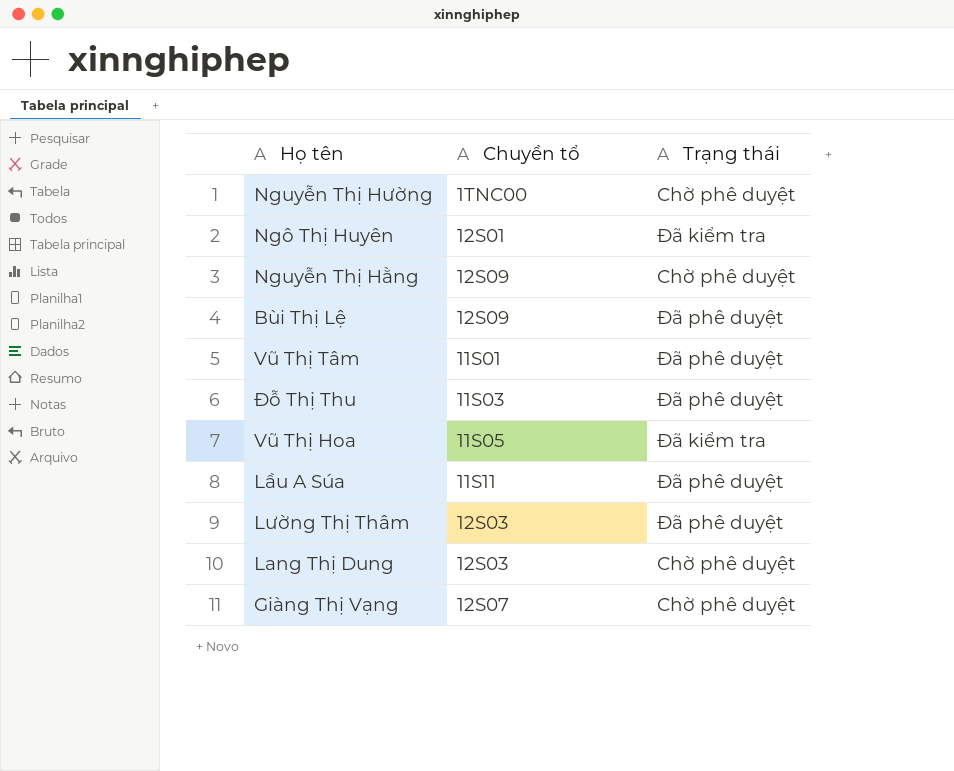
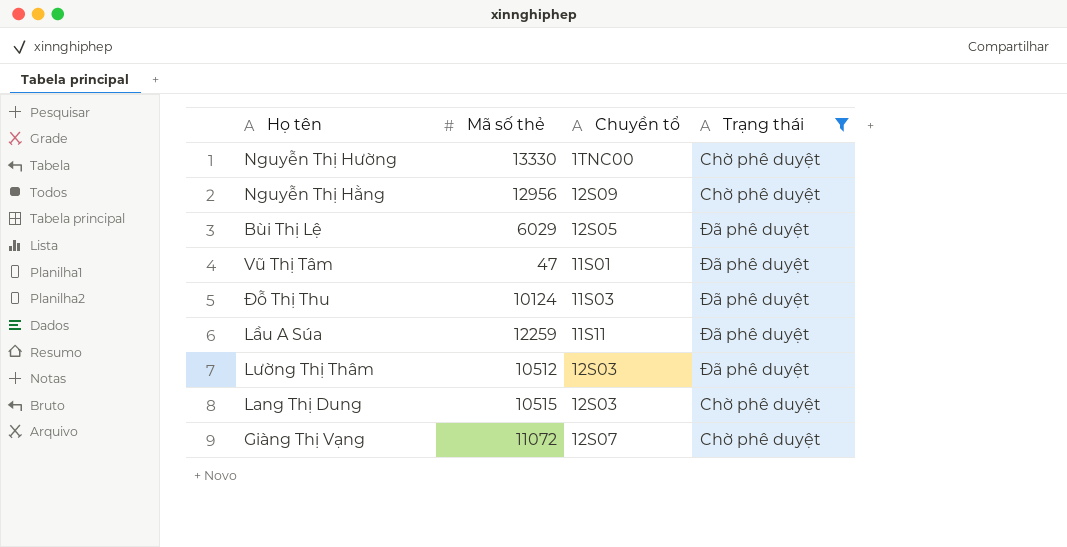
filter: none -> Trạng thái != Đã kiểm tra
column Mã số thẻ | position: none -> 2
Bùi Thị Lệ | Chuyền tổ: 12S09 -> 12S05

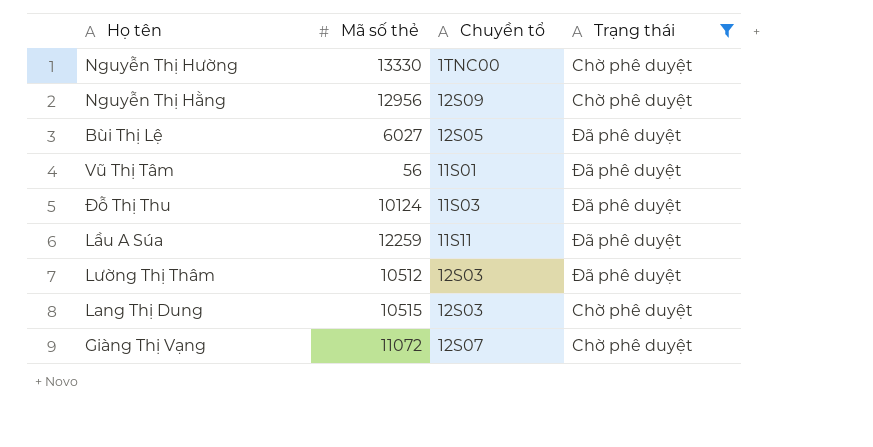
Bùi Thị Lệ | Mã số thẻ: 6029 -> 6027
Vũ Thị Tâm | Mã số thẻ: 47 -> 56

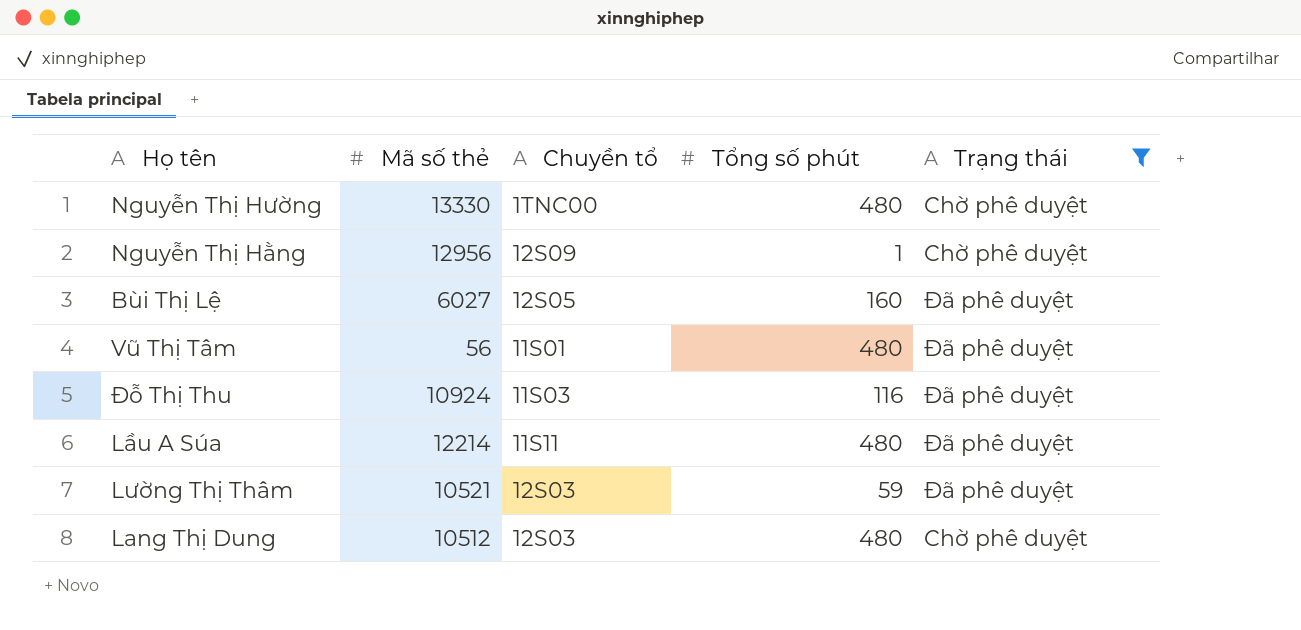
column Tổng số phút | position: none -> 4
row Giàng Thị Vạng: 11072 | 12S07 | Chờ phê duyệt -> none
Đỗ Thị Thu | Mã số thẻ: 10124 -> 10924
Lầu A Súa | Mã số thẻ: 12259 -> 12214
Lường Thị Thâm | Mã số thẻ: 10512 -> 10521
Lang Thị Dung | Mã số thẻ: 10515 -> 10512

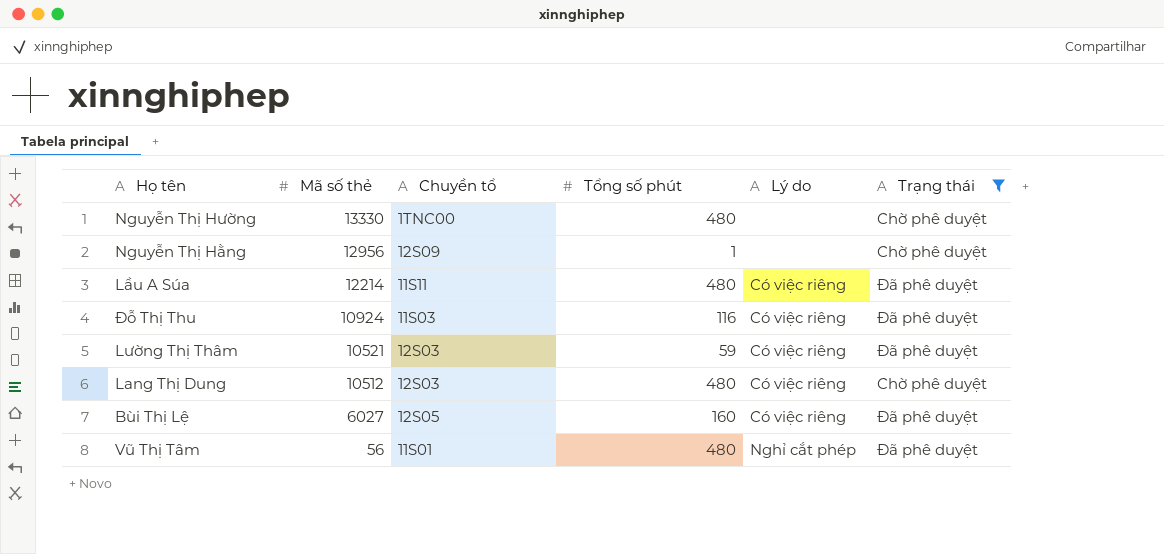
row order: none -> Mã số thẻ descending
column Lý do | position: none -> 5

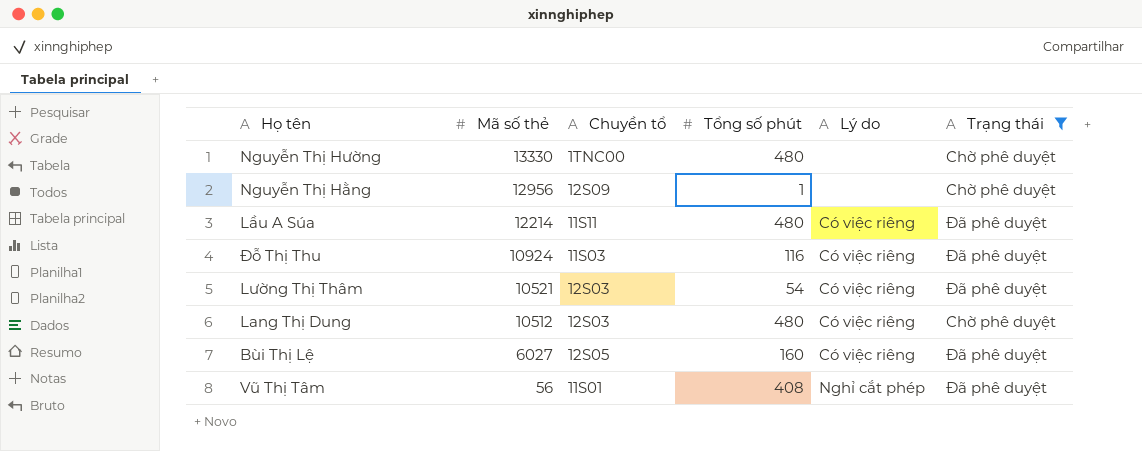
Lường Thị Thâm | Tổng số phút: 59 -> 54
Vũ Thị Tâm | Tổng số phút: 480 -> 408

